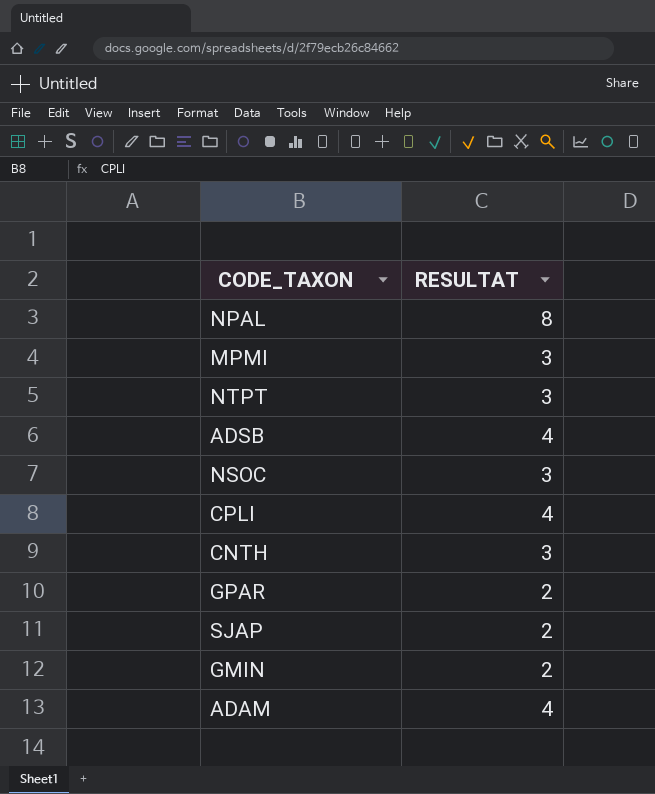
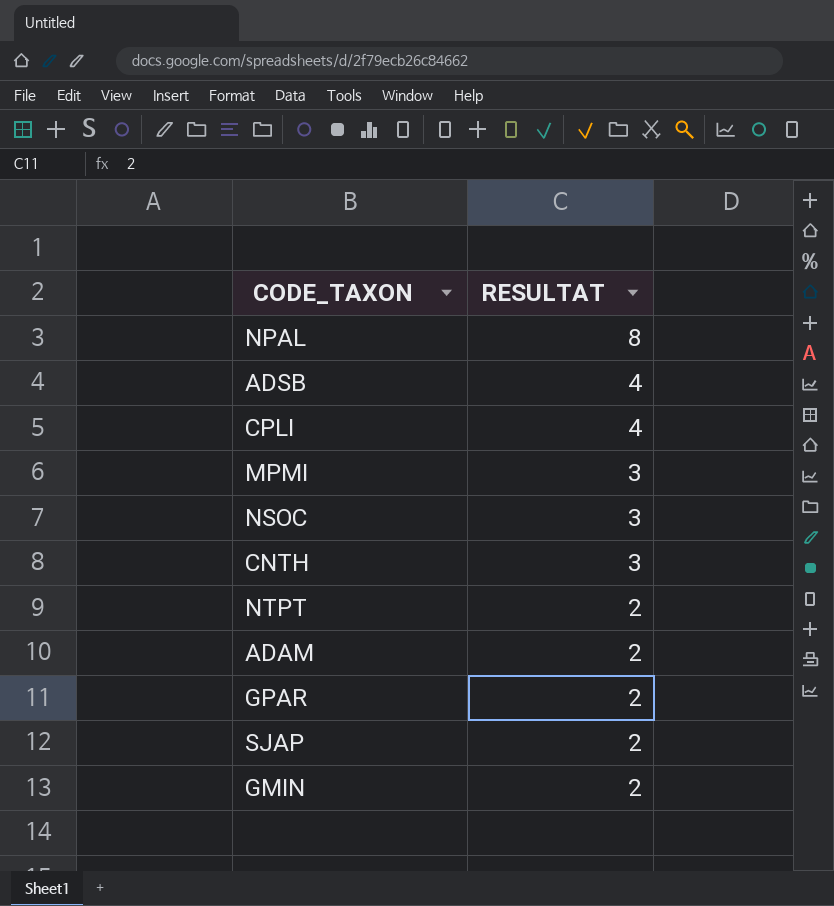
row order: none -> RESULTAT descending
NTPT | RESULTAT: 3 -> 2
ADAM | RESULTAT: 4 -> 2

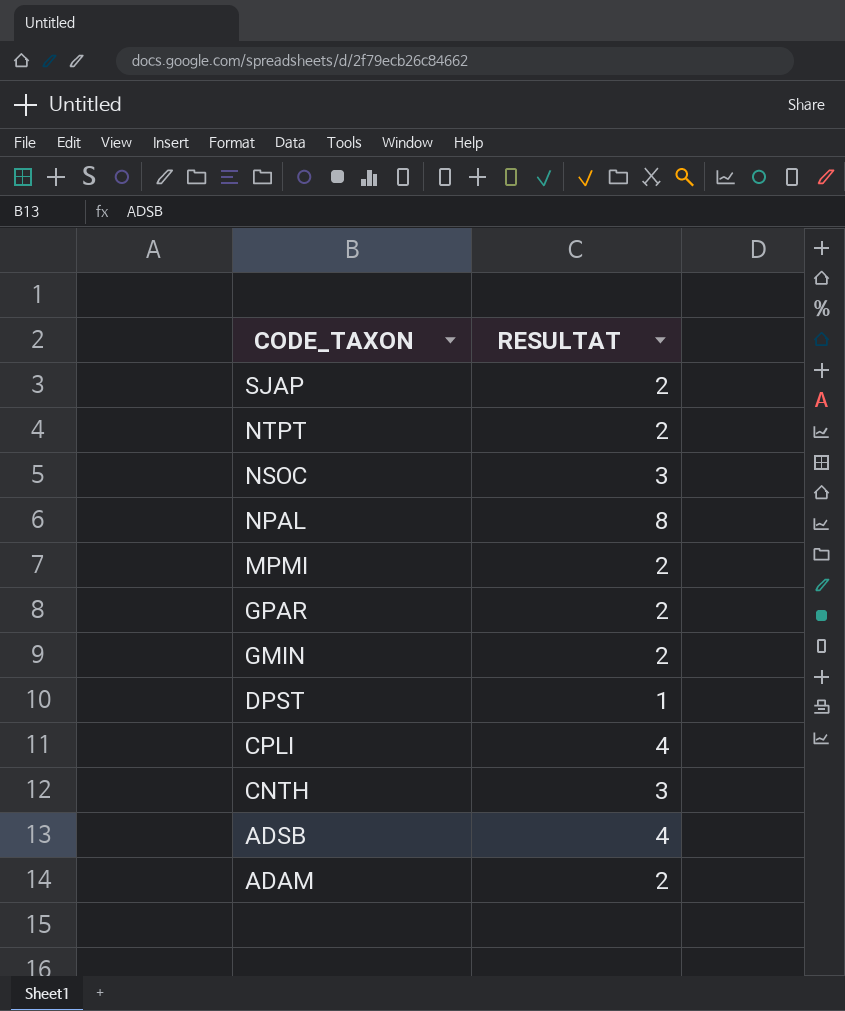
row order: RESULTAT descending -> CODE_TAXON descending
MPMI | RESULTAT: 3 -> 2
row DPST: none -> 1

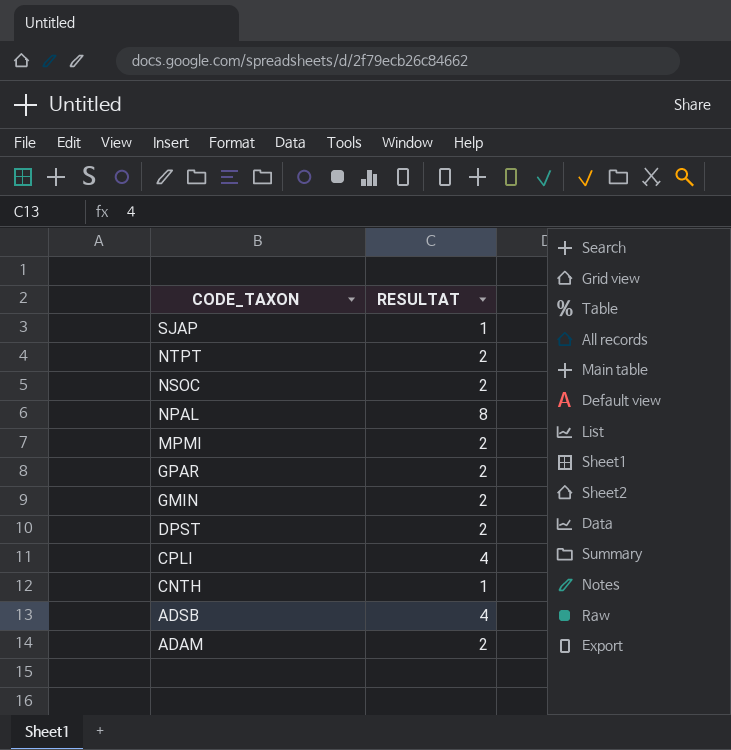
SJAP | RESULTAT: 2 -> 1
NSOC | RESULTAT: 3 -> 2
DPST | RESULTAT: 1 -> 2
CNTH | RESULTAT: 3 -> 1

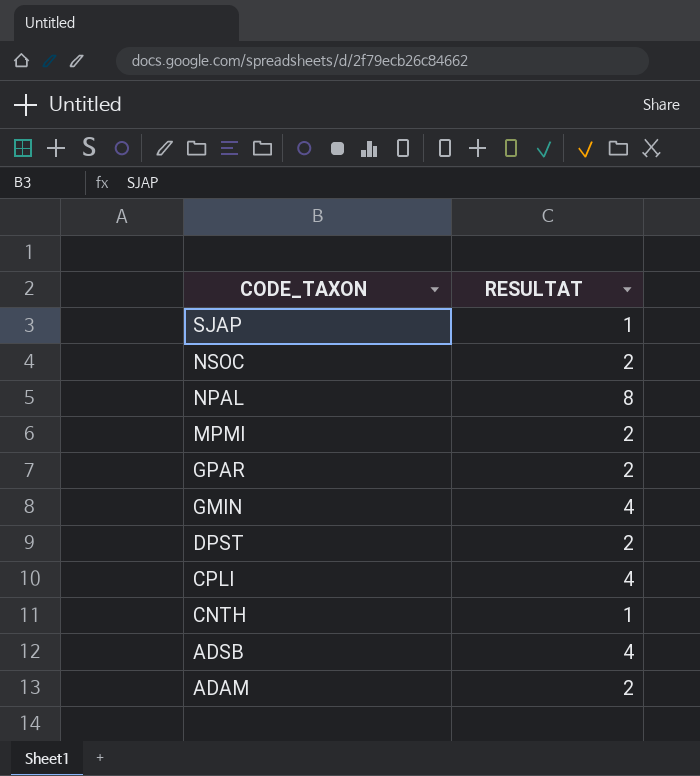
row NTPT: 2 -> none
GMIN | RESULTAT: 2 -> 4

